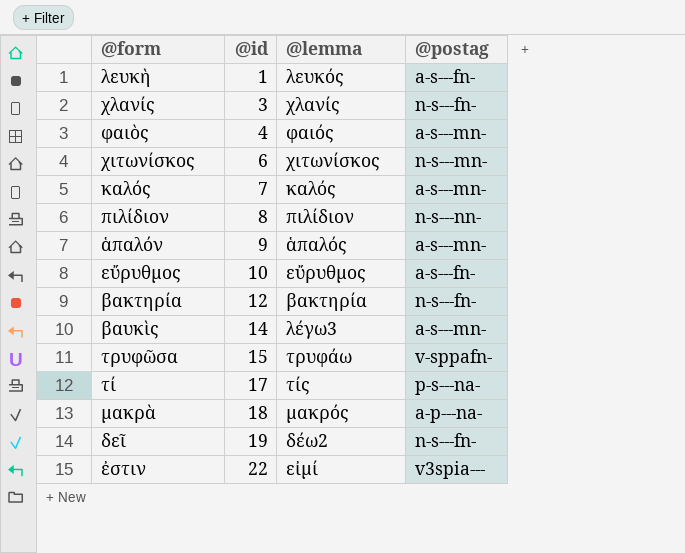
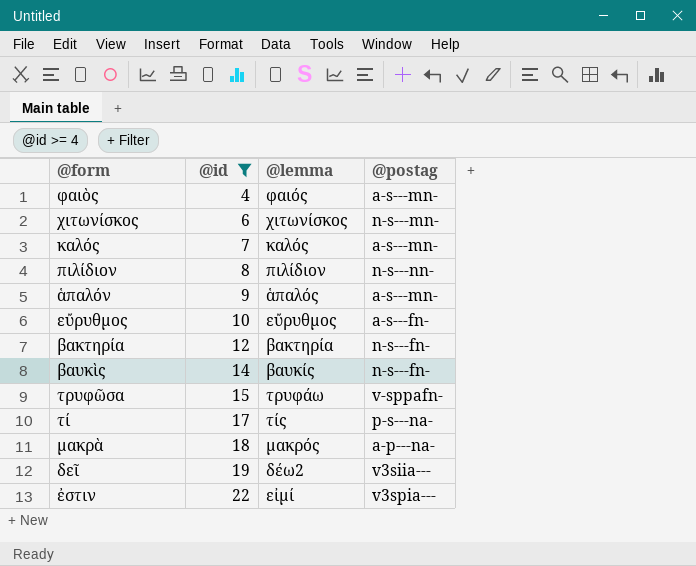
filter: none -> @id >= 4
βαυκὶς | @lemma: λέγω3 -> βαυκίς
βαυκὶς | @postag: a-s---mn- -> n-s---fn-
δεῖ | @postag: n-s---fn- -> v3siia---

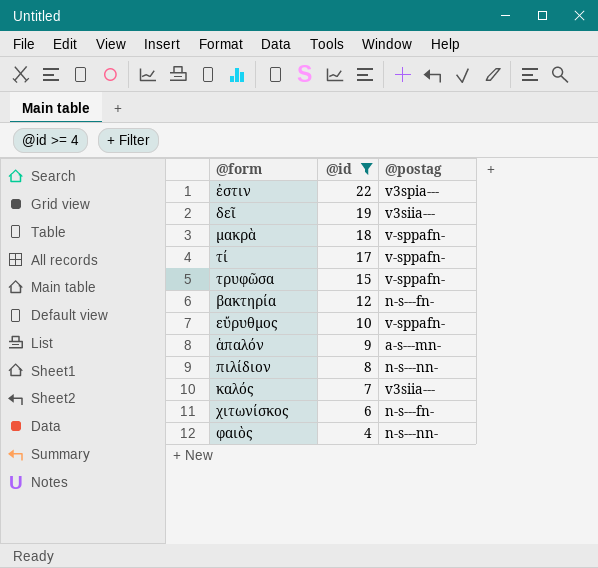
row order: @id ascending -> @id descending
column @lemma | position: 3 -> none
row βαυκὶς: 14 | βαυκίς | n-s---fn- -> none
μακρὰ | @postag: a-p---na- -> v-sppafn-
τί | @postag: p-s---na- -> v-sppafn-
εὔρυθμος | @postag: a-s---fn- -> v-sppafn-
καλός | @postag: a-s---mn- -> v3siia---
χιτωνίσκος | @postag: n-s---mn- -> n-s---fn-
φαιὸς | @postag: a-s---mn- -> n-s---nn-

